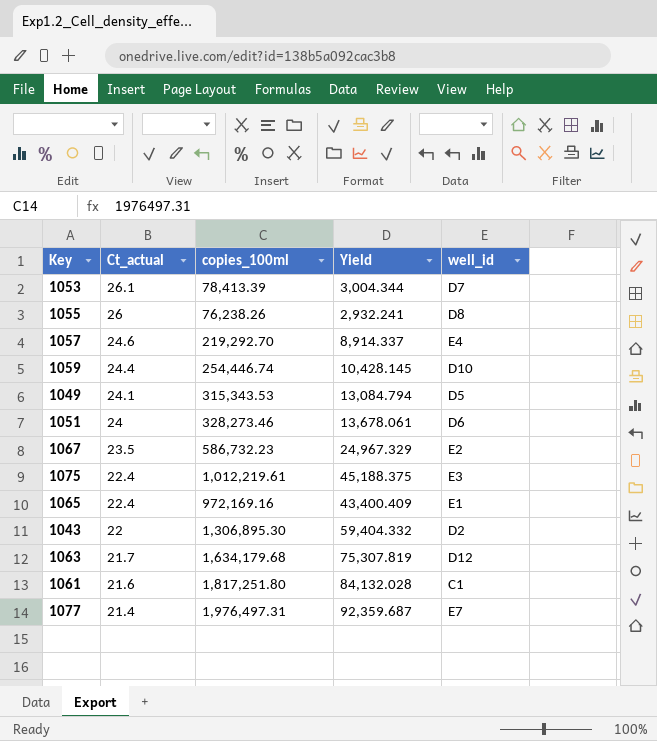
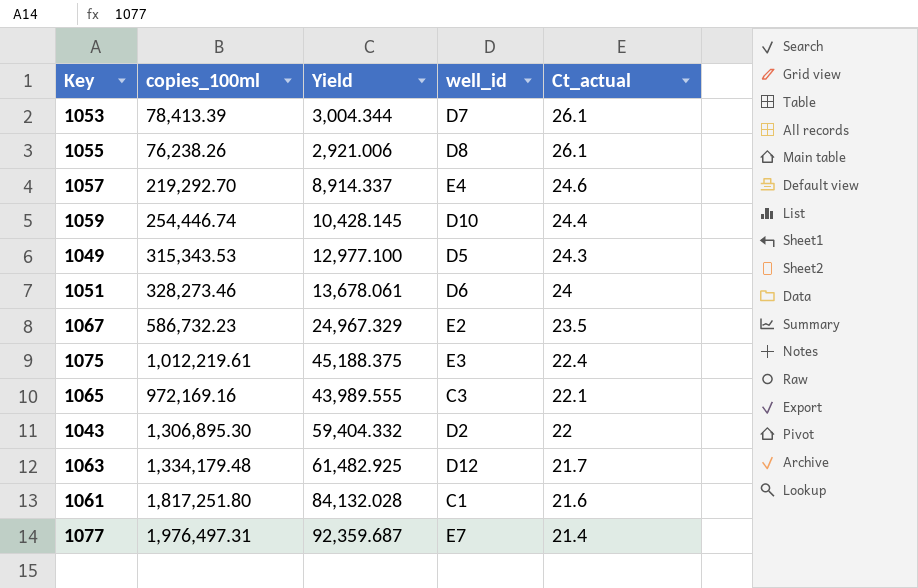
column Ct_actual | position: 2 -> 5
1055 | Yield: 2,932.241 -> 2,921.006
1055 | Ct_actual: 26 -> 26.1
1049 | Yield: 13,084.794 -> 12,977.100
1049 | Ct_actual: 24.1 -> 24.3
1065 | Yield: 43,400.409 -> 43,989.555
1065 | well_id: E1 -> C3
1065 | Ct_actual: 22.4 -> 22.1
1063 | copies_100ml: 1,634,179.68 -> 1,334,179.48
1063 | Yield: 75,307.819 -> 61,482.925

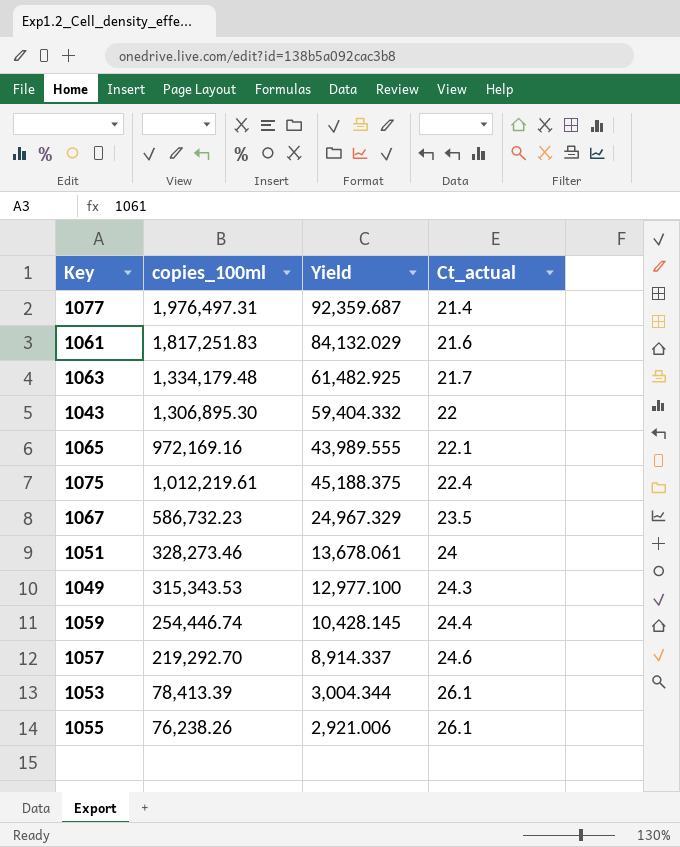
row order: Ct_actual descending -> Ct_actual ascending
column well_id | position: 4 -> none
1061 | copies_100ml: 1,817,251.80 -> 1,817,251.83
1061 | Yield: 84,132.028 -> 84,132.029

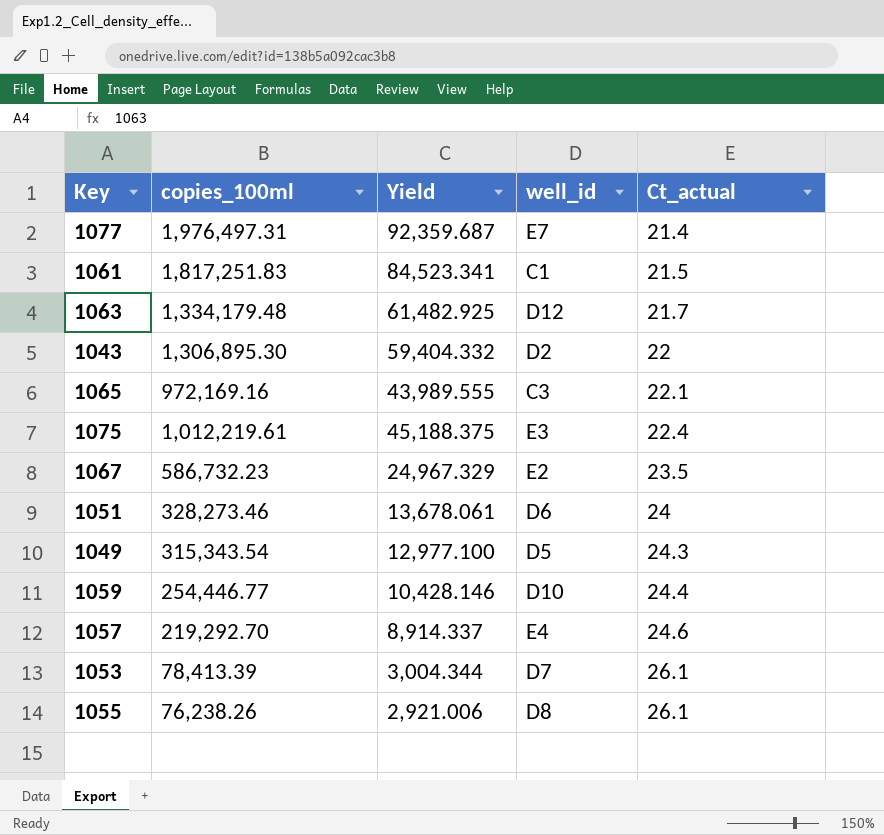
column well_id | position: none -> 4
1061 | Yield: 84,132.029 -> 84,523.341
1061 | Ct_actual: 21.6 -> 21.5
1049 | copies_100ml: 315,343.53 -> 315,343.54
1059 | copies_100ml: 254,446.74 -> 254,446.77
1059 | Yield: 10,428.145 -> 10,428.146

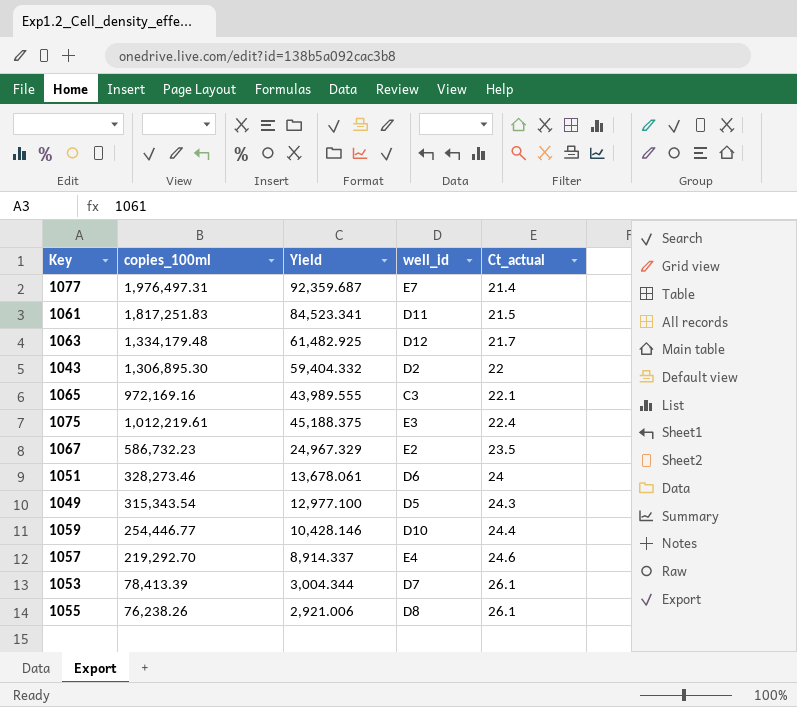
1061 | well_id: C1 -> D11

